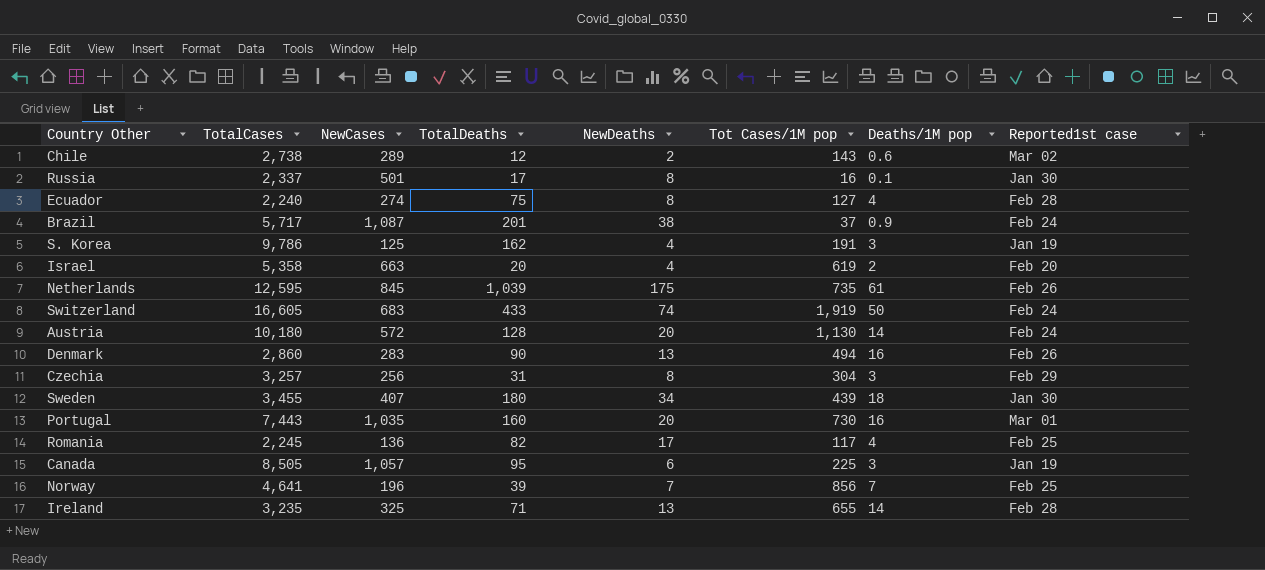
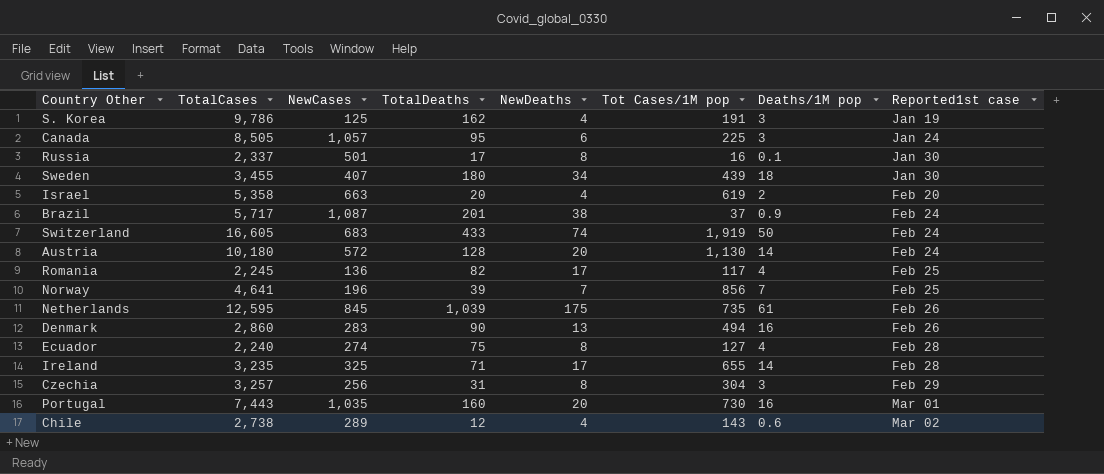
row order: none -> Reported1st case ascending
Canada | Reported1st case: Jan 19 -> Jan 24
Ireland | NewDeaths: 13 -> 17
Chile | NewDeaths: 2 -> 4

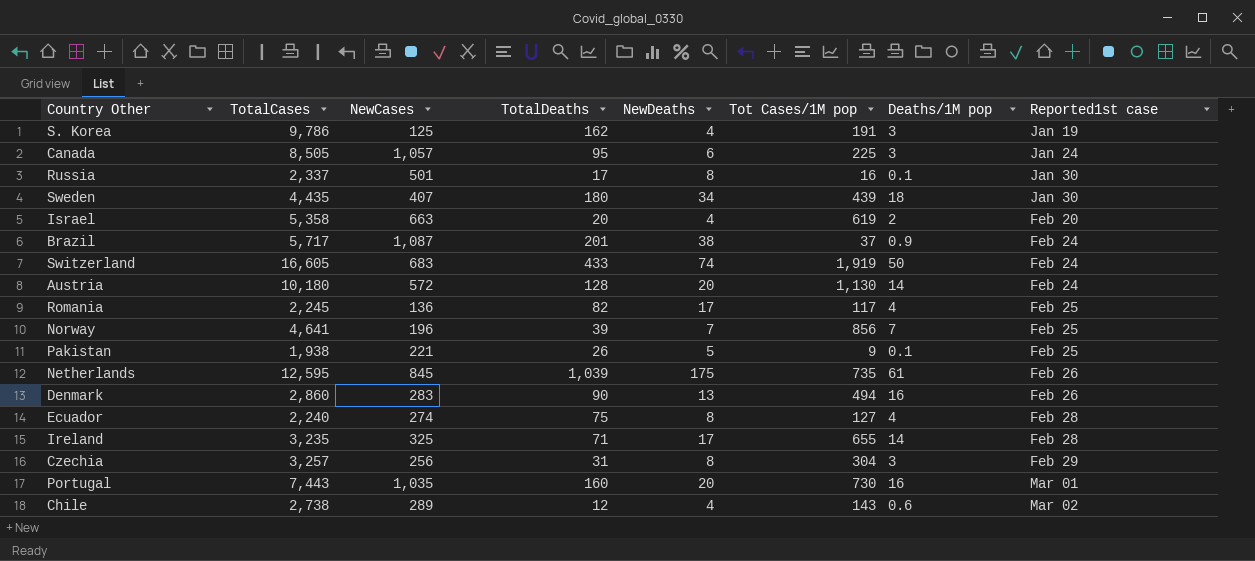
Sweden | TotalCases: 3,455 -> 4,435
row Pakistan: none -> 1,938 | 221 | 26 | 5 | 9 | 0.1 | Feb 25

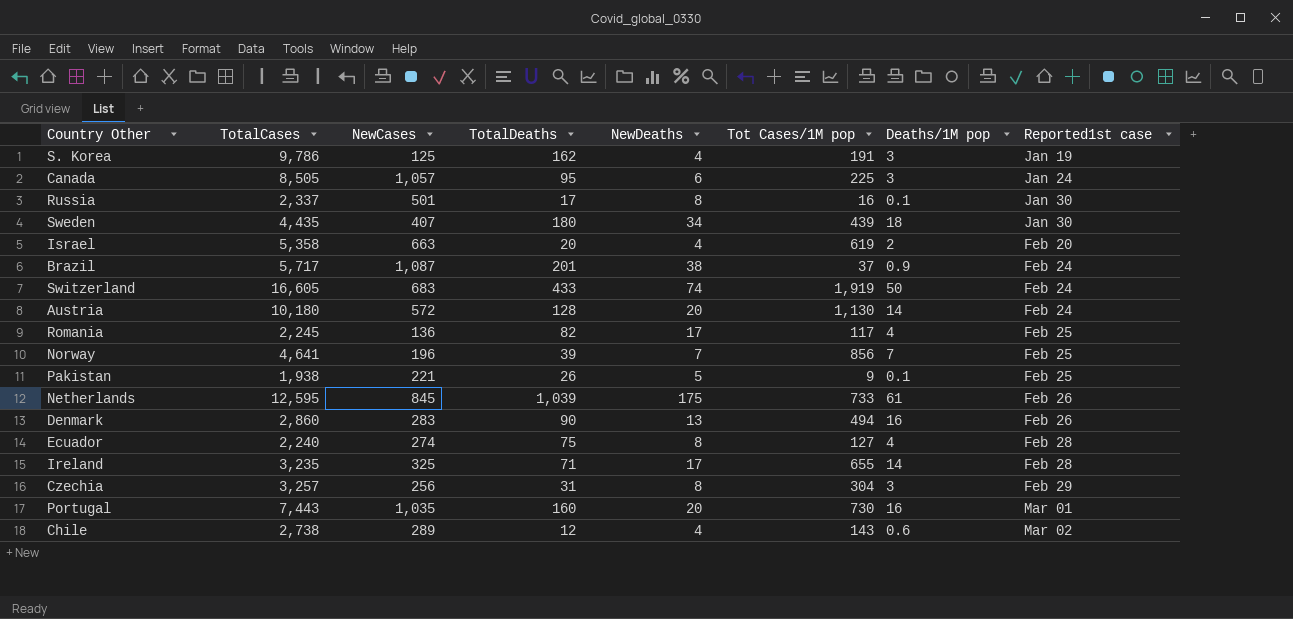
Netherlands | Tot Cases/1M pop: 735 -> 733

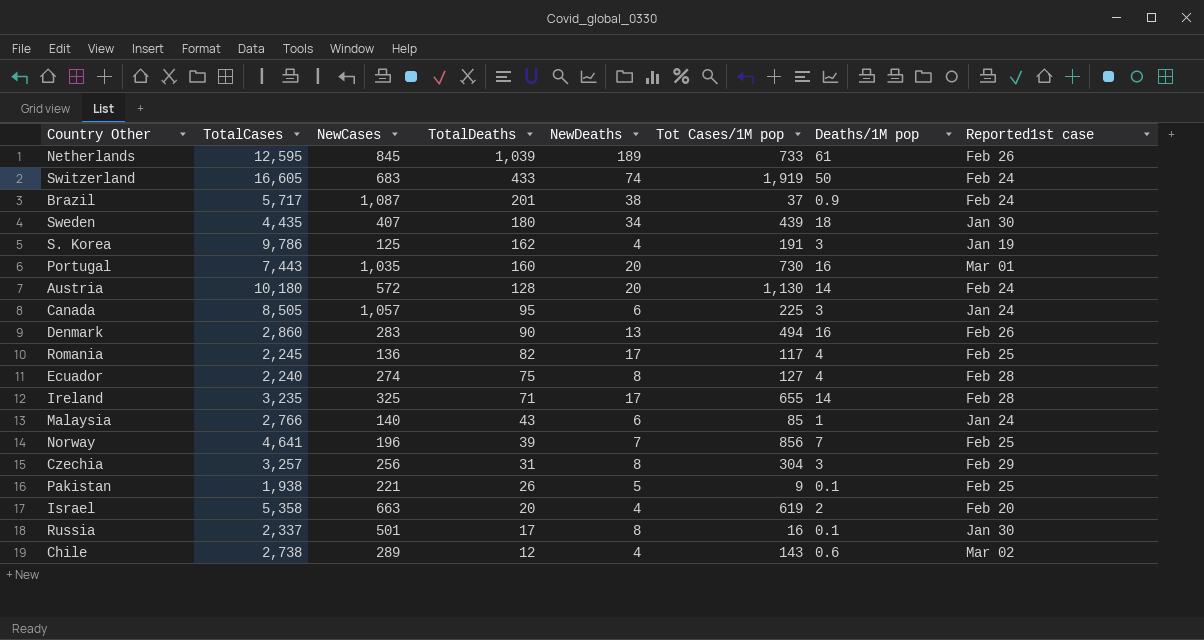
row order: Reported1st case ascending -> TotalDeaths descending
Netherlands | NewDeaths: 175 -> 189
row Malaysia: none -> 2,766 | 140 | 43 | 6 | 85 | 1 | Jan 24

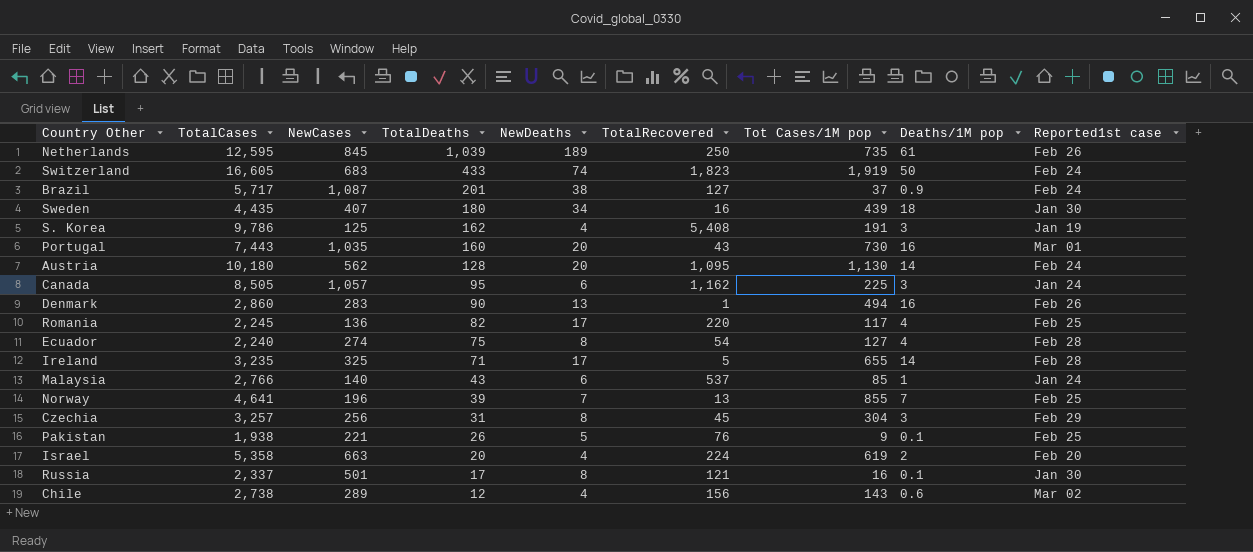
column TotalRecovered | position: none -> 6
Netherlands | Tot Cases/1M pop: 733 -> 735
Austria | NewCases: 572 -> 562
Norway | Tot Cases/1M pop: 856 -> 855

